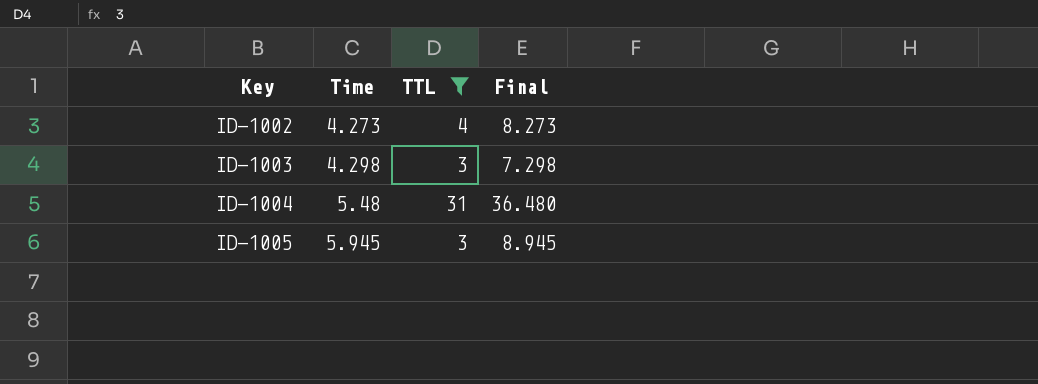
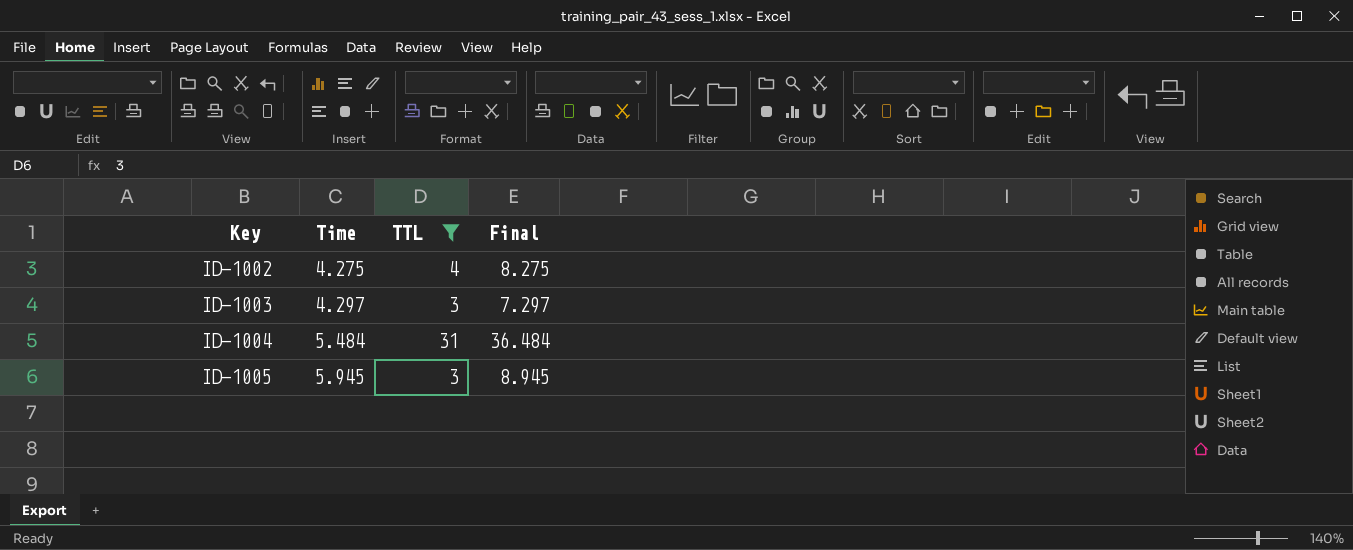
ID-1002 | Time: 4.273 -> 4.275
ID-1002 | Final: 8.273 -> 8.275
ID-1003 | Time: 4.298 -> 4.297
ID-1003 | Final: 7.298 -> 7.297
ID-1004 | Time: 5.48 -> 5.484
ID-1004 | Final: 36.480 -> 36.484

